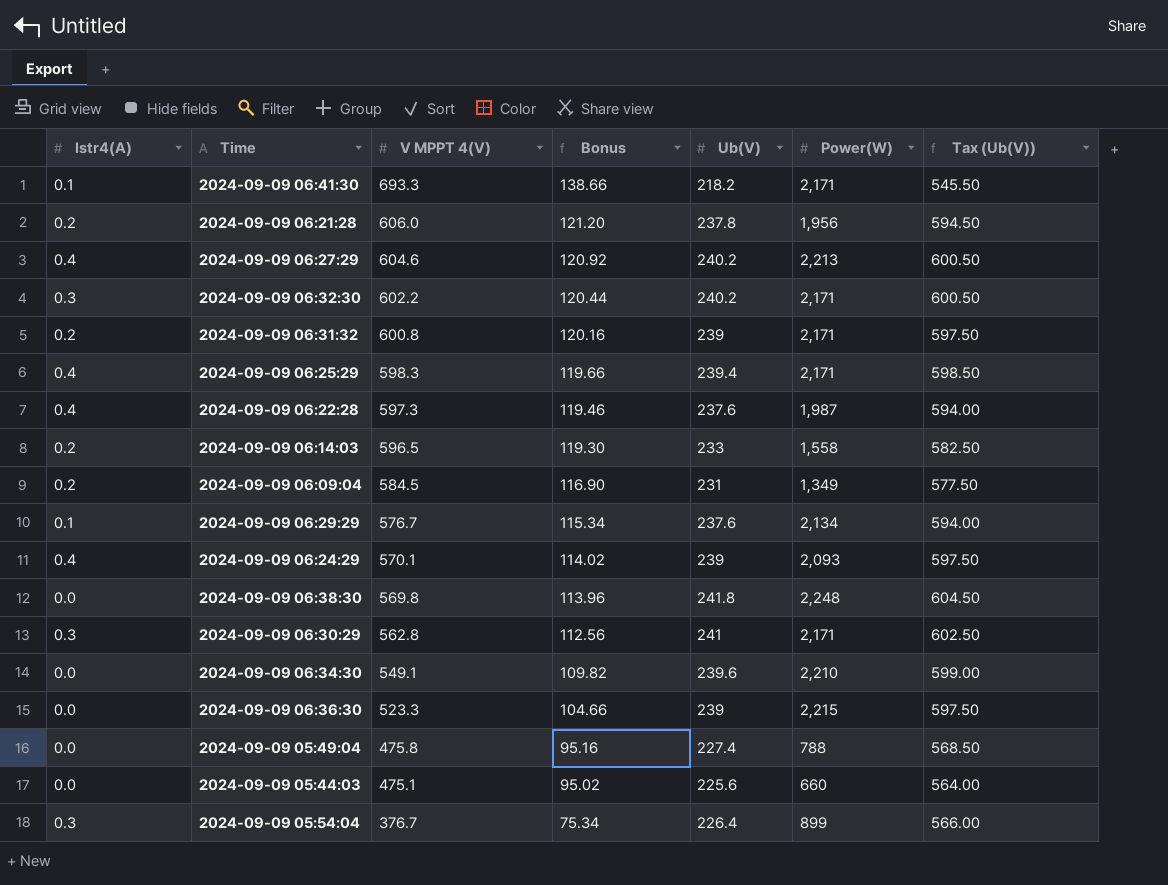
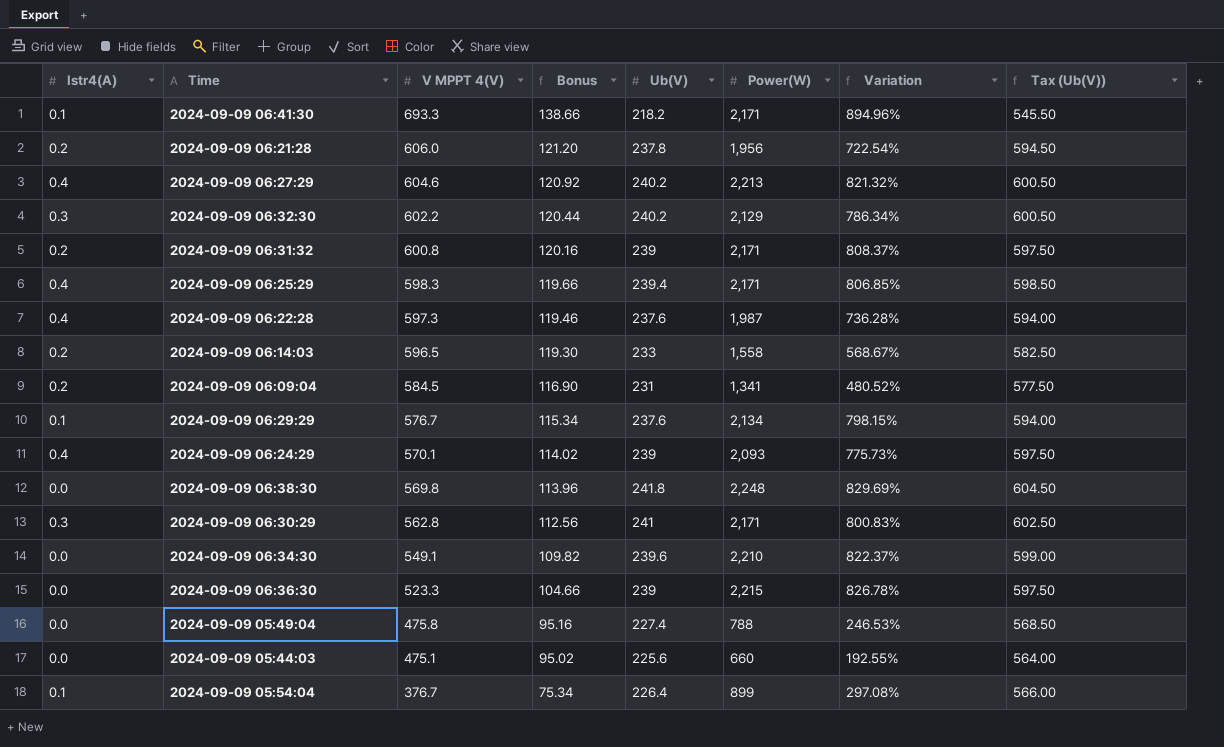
column Variation | formula: none -> ([Power(W)] - [Ub(V)]) / [Ub(V)]
2024-09-09 06:32:30 | Power(W): 2,171 -> 2,129
2024-09-09 06:09:04 | Power(W): 1,349 -> 1,341
2024-09-09 05:54:04 | Istr4(A): 0.3 -> 0.1

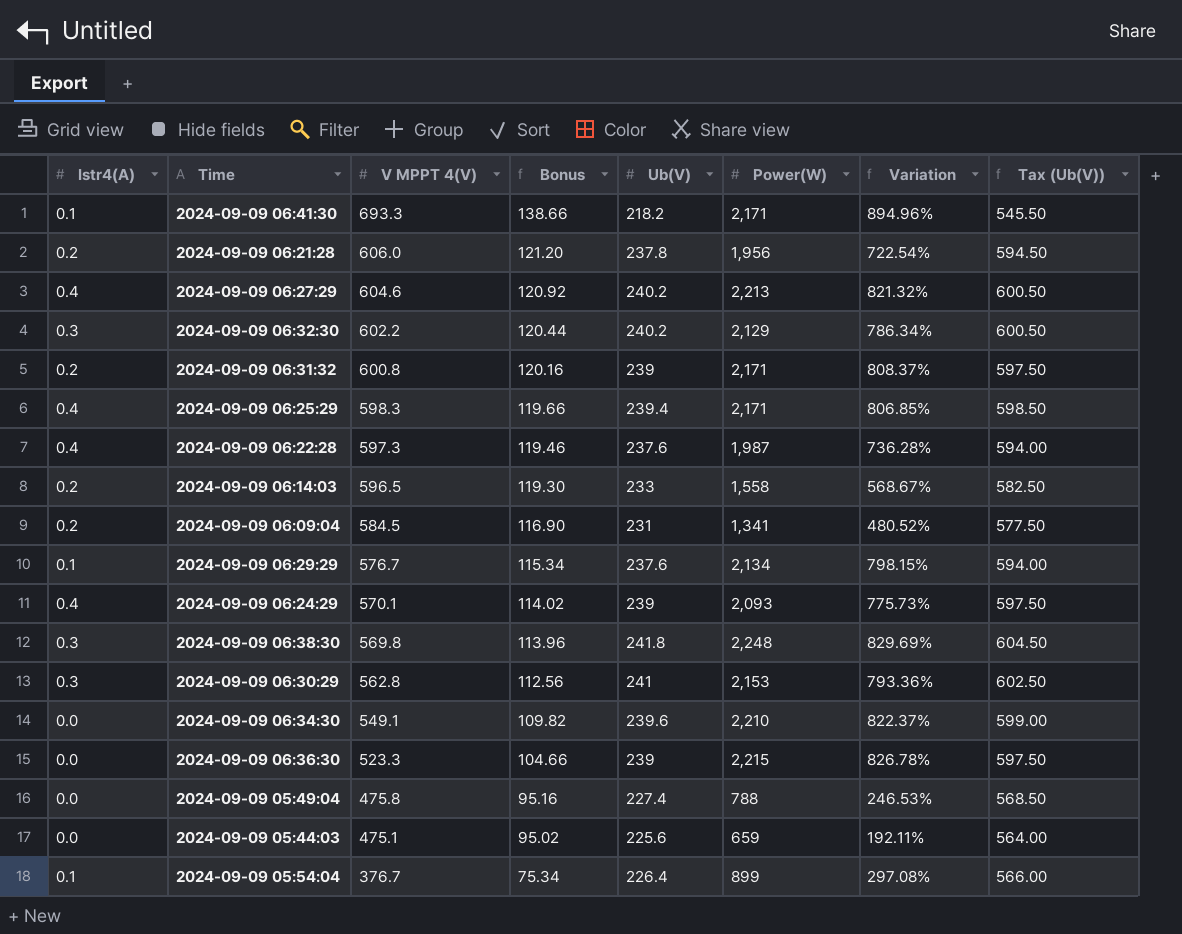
2024-09-09 06:38:30 | Istr4(A): 0.0 -> 0.3
2024-09-09 06:30:29 | Power(W): 2,171 -> 2,153
2024-09-09 06:30:29 | Variation: 800.83% -> 793.36%
2024-09-09 05:44:03 | Power(W): 660 -> 659
2024-09-09 05:44:03 | Variation: 192.55% -> 192.11%

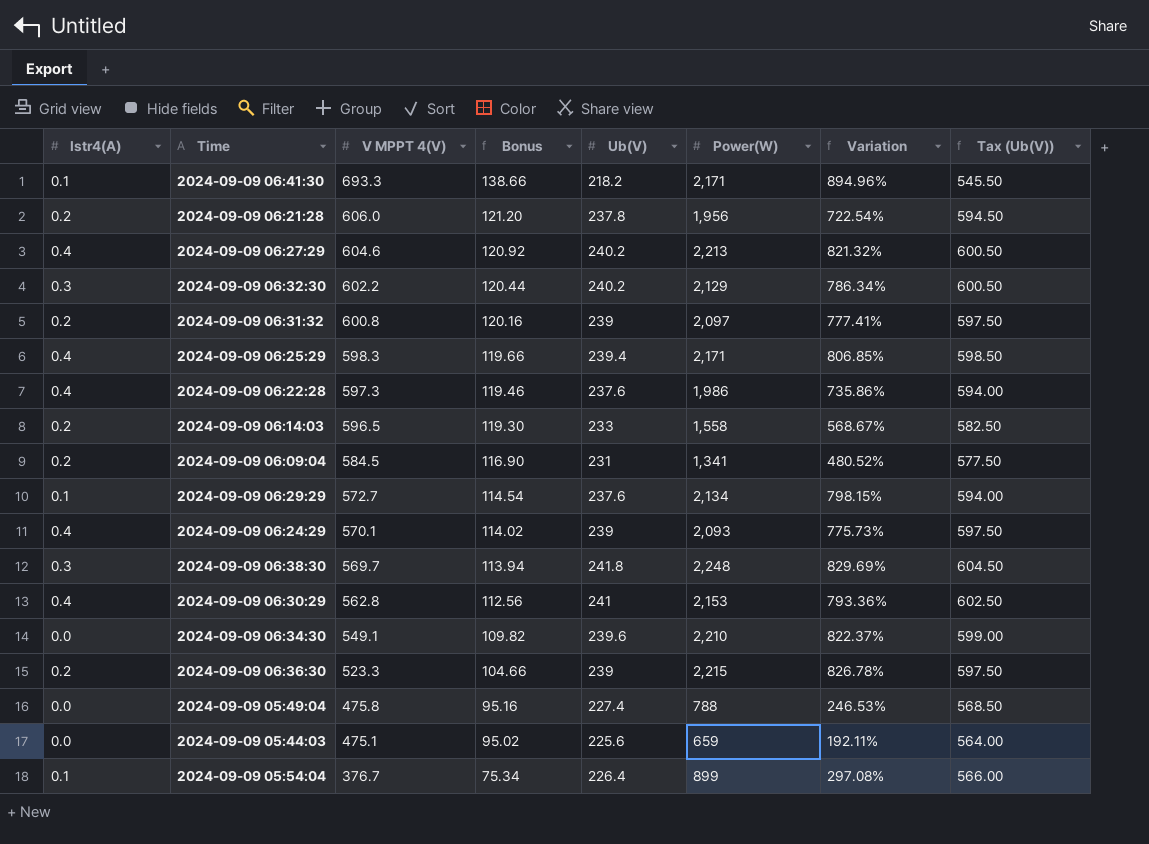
2024-09-09 06:31:32 | Power(W): 2,171 -> 2,097
2024-09-09 06:31:32 | Variation: 808.37% -> 777.41%
2024-09-09 06:22:28 | Power(W): 1,987 -> 1,986
2024-09-09 06:22:28 | Variation: 736.28% -> 735.86%
2024-09-09 06:29:29 | V MPPT 4(V): 576.7 -> 572.7
2024-09-09 06:29:29 | Bonus: 115.34 -> 114.54
2024-09-09 06:38:30 | V MPPT 4(V): 569.8 -> 569.7
2024-09-09 06:38:30 | Bonus: 113.96 -> 113.94
2024-09-09 06:30:29 | Istr4(A): 0.3 -> 0.4
2024-09-09 06:36:30 | Istr4(A): 0.0 -> 0.2

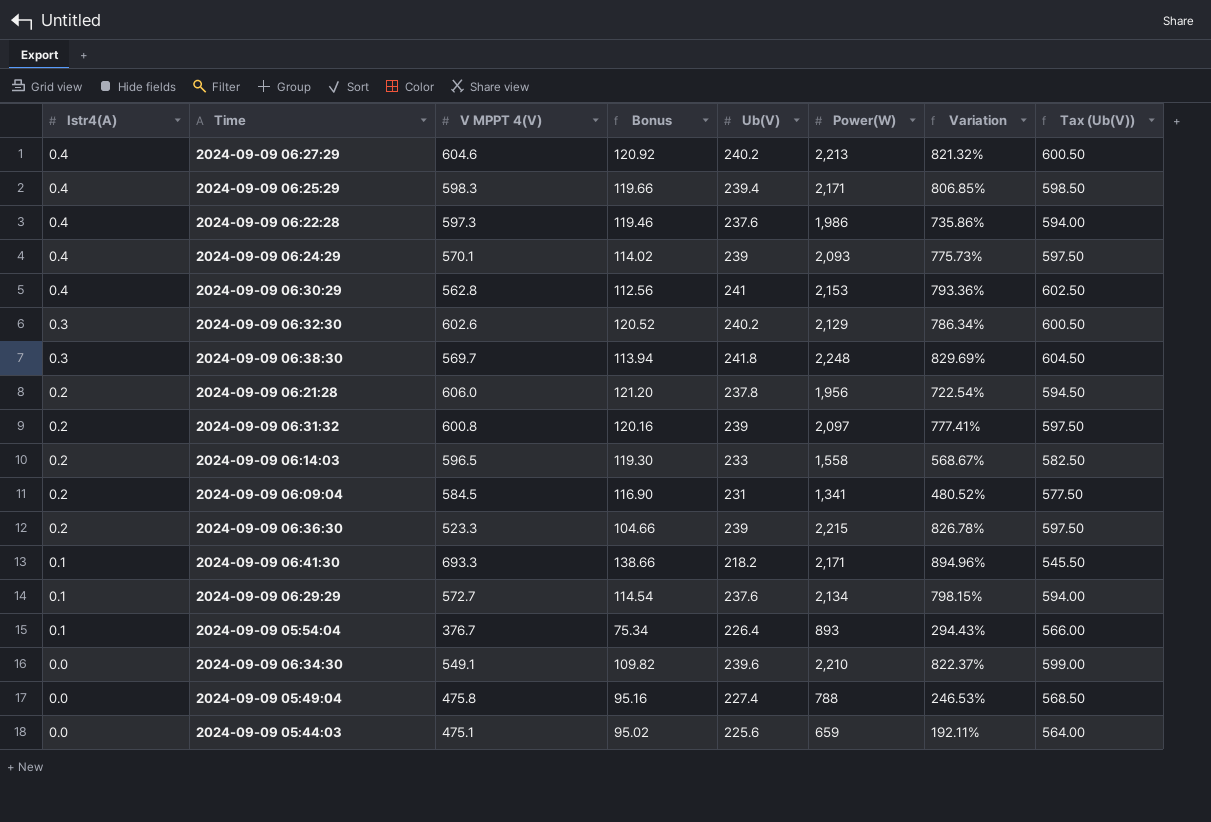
row order: V MPPT 4(V) descending -> Istr4(A) descending
2024-09-09 06:32:30 | V MPPT 4(V): 602.2 -> 602.6
2024-09-09 06:32:30 | Bonus: 120.44 -> 120.52
2024-09-09 05:54:04 | Power(W): 899 -> 893
2024-09-09 05:54:04 | Variation: 297.08% -> 294.43%

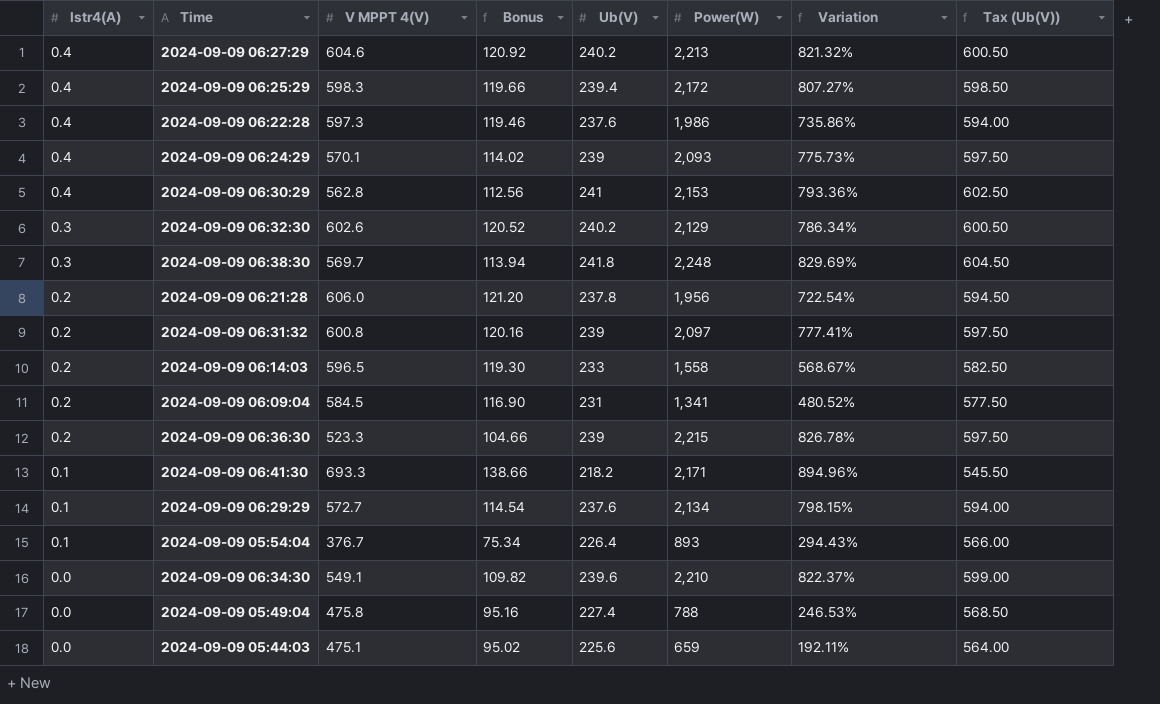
2024-09-09 06:25:29 | Power(W): 2,171 -> 2,172
2024-09-09 06:25:29 | Variation: 806.85% -> 807.27%

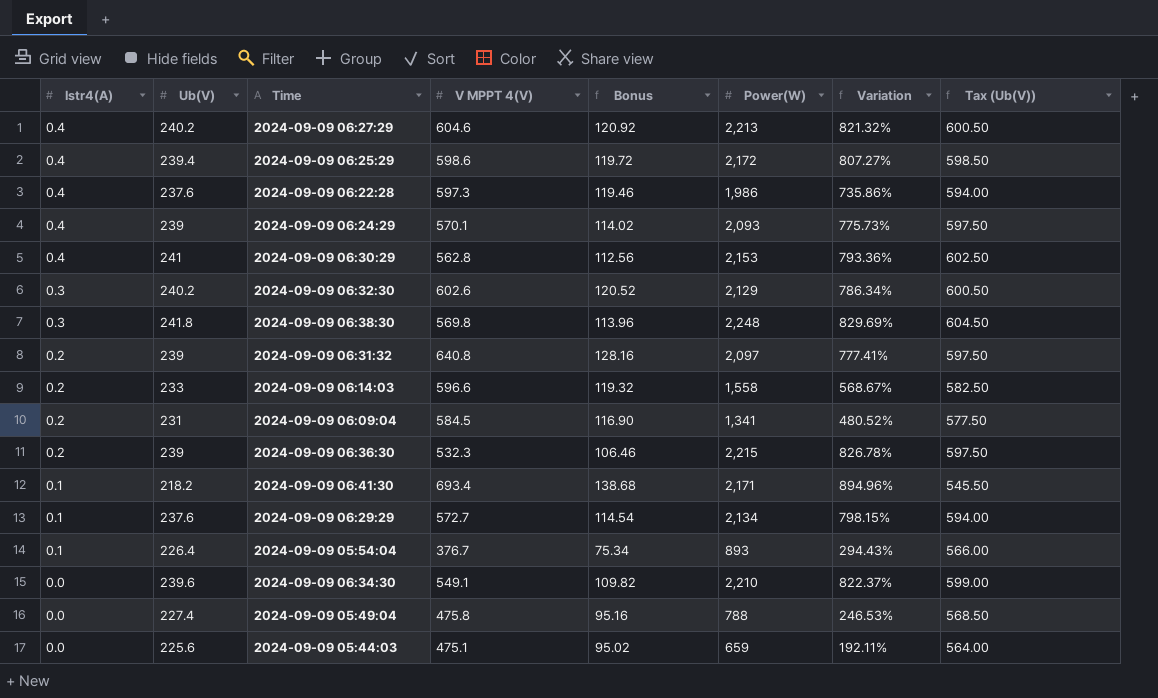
column Ub(V) | position: 5 -> 2
row 2024-09-09 06:21:28: 0.2 | 606.0 | 121.20 | 237.8 | 1,956 | 722.54% | 594.50 -> none
2024-09-09 06:25:29 | V MPPT 4(V): 598.3 -> 598.6
2024-09-09 06:25:29 | Bonus: 119.66 -> 119.72
2024-09-09 06:38:30 | V MPPT 4(V): 569.7 -> 569.8
2024-09-09 06:38:30 | Bonus: 113.94 -> 113.96
2024-09-09 06:31:32 | V MPPT 4(V): 600.8 -> 640.8
2024-09-09 06:31:32 | Bonus: 120.16 -> 128.16
2024-09-09 06:14:03 | V MPPT 4(V): 596.5 -> 596.6
2024-09-09 06:14:03 | Bonus: 119.30 -> 119.32
2024-09-09 06:36:30 | V MPPT 4(V): 523.3 -> 532.3
2024-09-09 06:36:30 | Bonus: 104.66 -> 106.46
2024-09-09 06:41:30 | V MPPT 4(V): 693.3 -> 693.4
2024-09-09 06:41:30 | Bonus: 138.66 -> 138.68

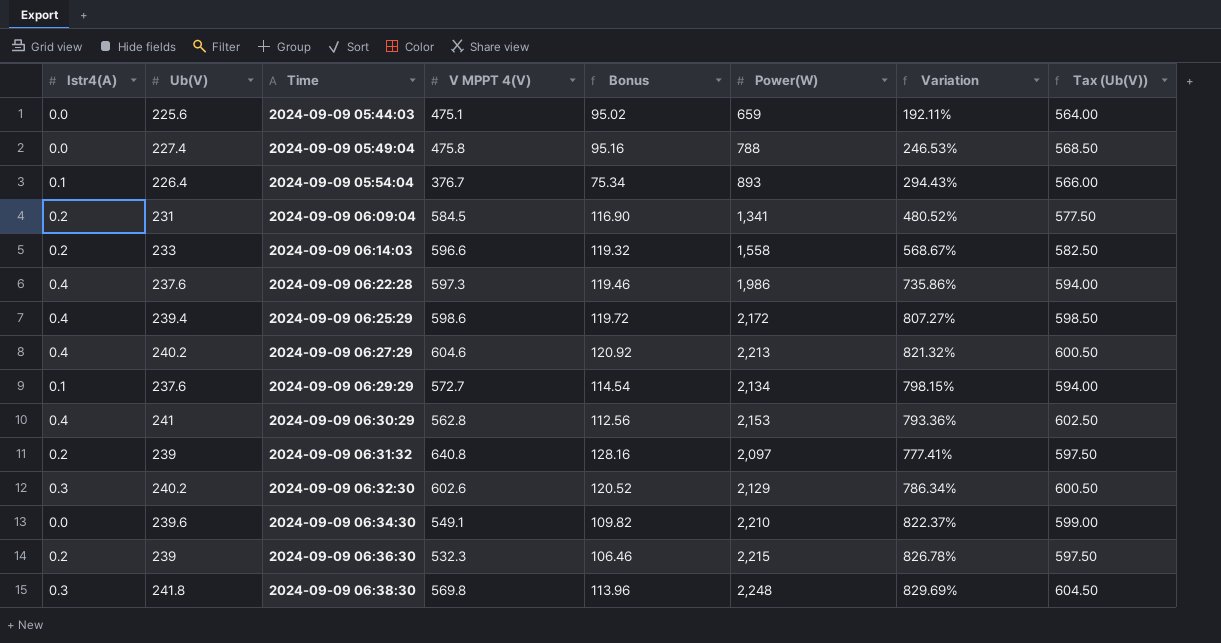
row order: Istr4(A) descending -> Time ascending
row 2024-09-09 06:24:29: 0.4 | 239 | 570.1 | 114.02 | 2,093 | 775.73% | 597.50 -> none
row 2024-09-09 06:41:30: 0.1 | 218.2 | 693.4 | 138.68 | 2,171 | 894.96% | 545.50 -> none

